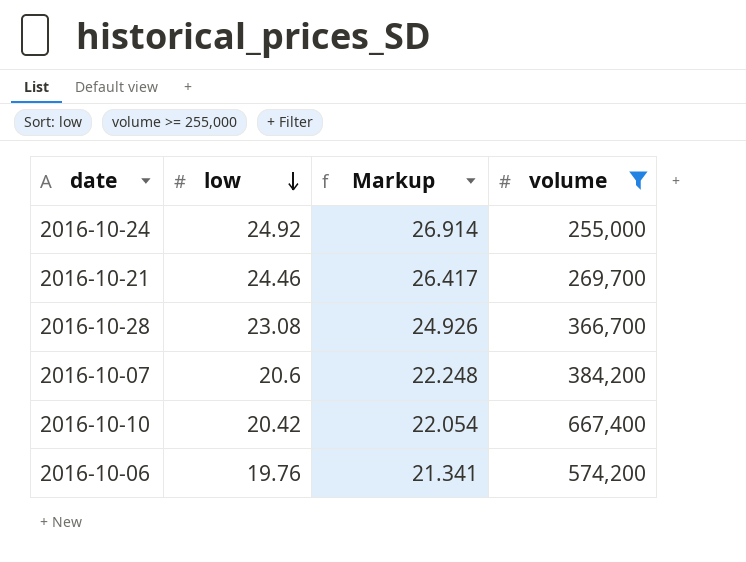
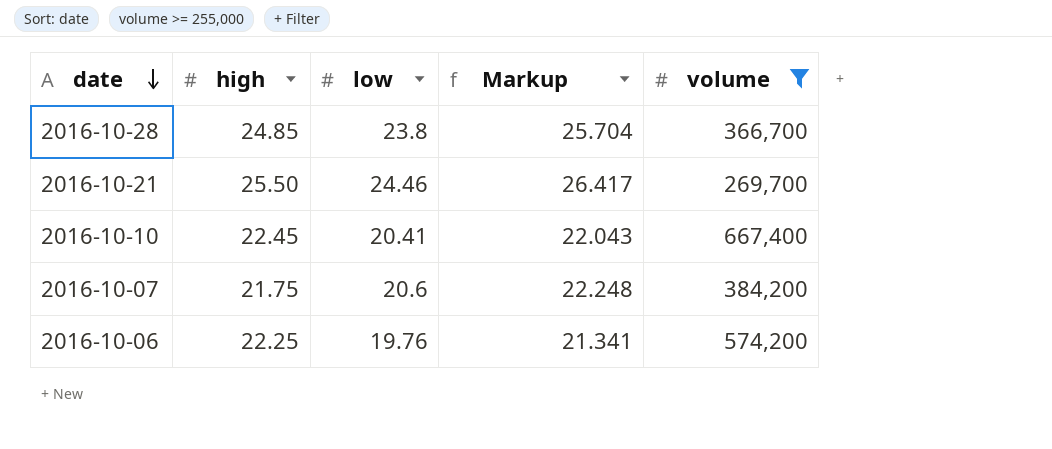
row order: low descending -> date descending
column high | position: none -> 2
row 2016-10-24: 24.92 | 26.914 | 255,000 -> none
2016-10-28 | low: 23.08 -> 23.8
2016-10-28 | Markup: 24.926 -> 25.704
2016-10-10 | low: 20.42 -> 20.41
2016-10-10 | Markup: 22.054 -> 22.043

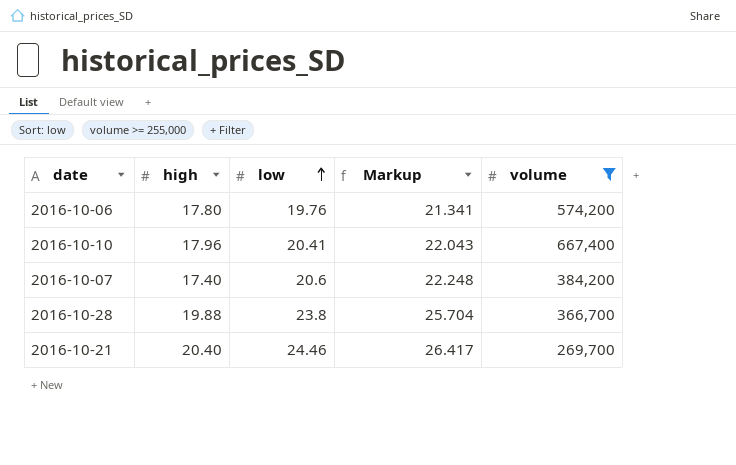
row order: date descending -> low ascending
2016-10-06 | high: 22.25 -> 17.80
2016-10-10 | high: 22.45 -> 17.96
2016-10-07 | high: 21.75 -> 17.40
2016-10-28 | high: 24.85 -> 19.88
2016-10-21 | high: 25.50 -> 20.40

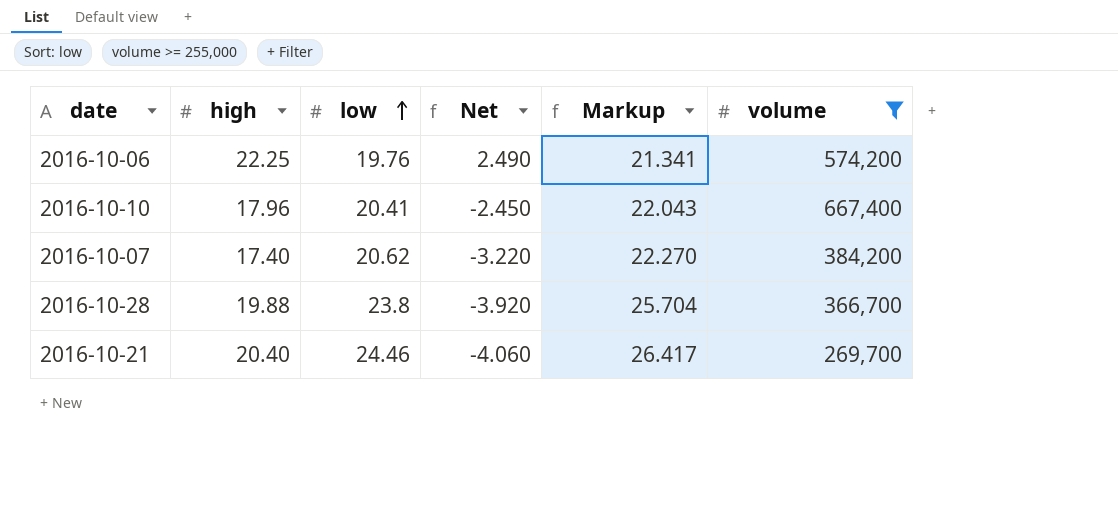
column Net | formula: none -> [high] - [low]
2016-10-06 | high: 17.80 -> 22.25
2016-10-07 | low: 20.6 -> 20.62
2016-10-07 | Markup: 22.248 -> 22.270

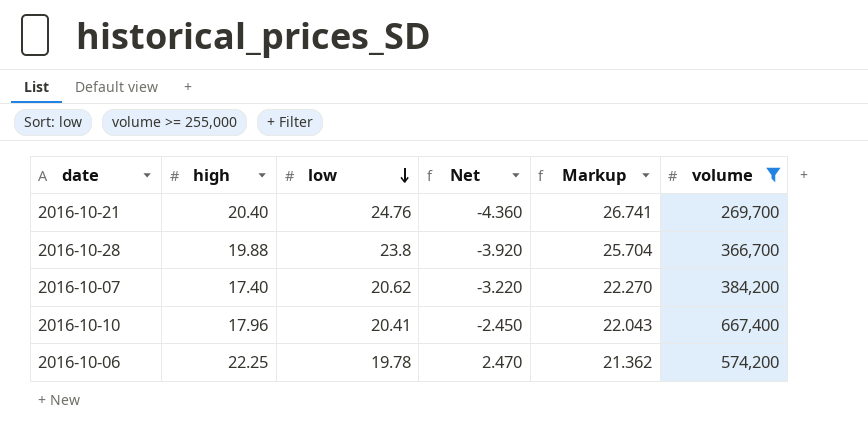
row order: low ascending -> low descending
2016-10-21 | low: 24.46 -> 24.76
2016-10-21 | Net: -4.060 -> -4.360
2016-10-21 | Markup: 26.417 -> 26.741
2016-10-06 | low: 19.76 -> 19.78
2016-10-06 | Net: 2.490 -> 2.470
2016-10-06 | Markup: 21.341 -> 21.362

